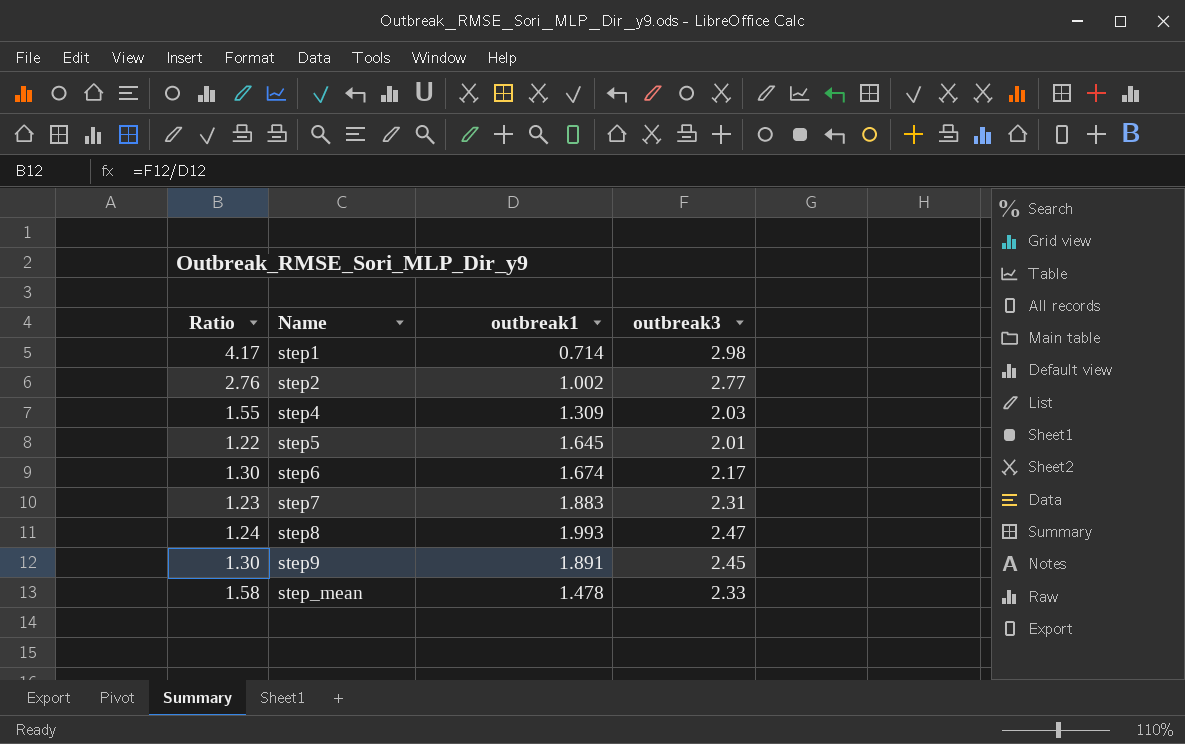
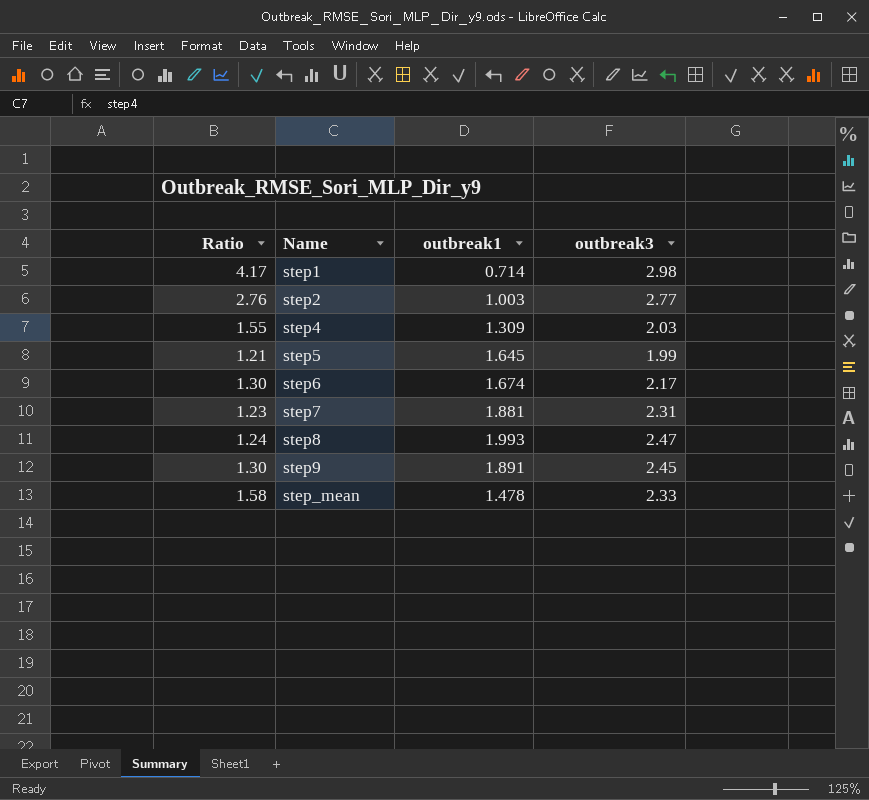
step2 | outbreak1: 1.002 -> 1.003
step5 | Ratio: 1.22 -> 1.21
step5 | outbreak3: 2.01 -> 1.99
step7 | outbreak1: 1.883 -> 1.881

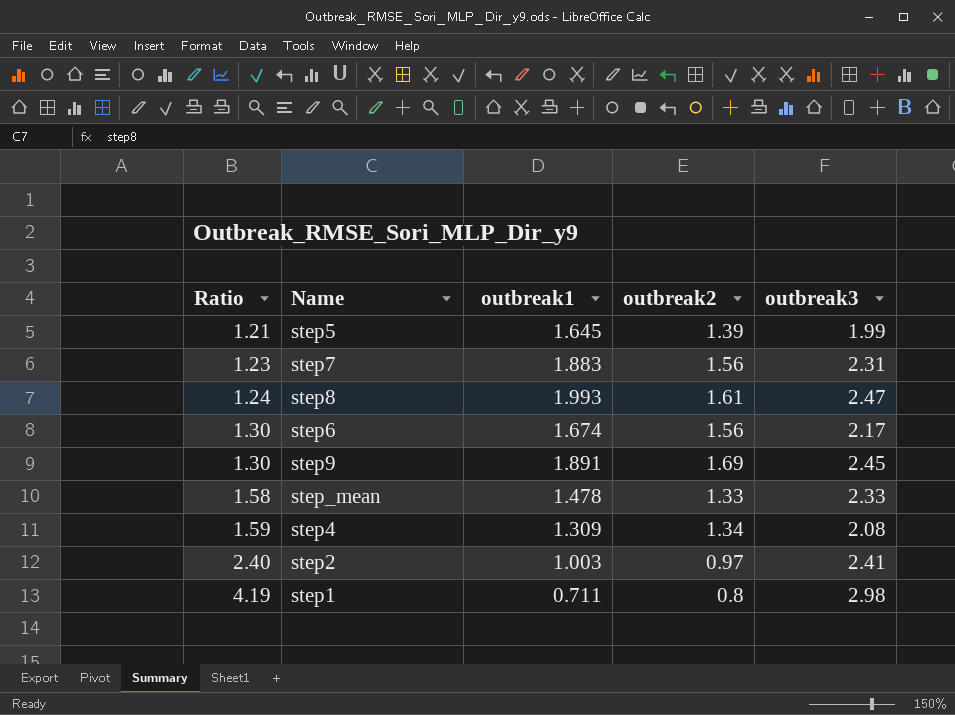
row order: Name ascending -> Ratio ascending
column outbreak2 | position: none -> 4
step7 | outbreak1: 1.881 -> 1.883
step4 | Ratio: 1.55 -> 1.59
step4 | outbreak3: 2.03 -> 2.08
step2 | Ratio: 2.76 -> 2.40
step2 | outbreak3: 2.77 -> 2.41
step1 | Ratio: 4.17 -> 4.19
step1 | outbreak1: 0.714 -> 0.711

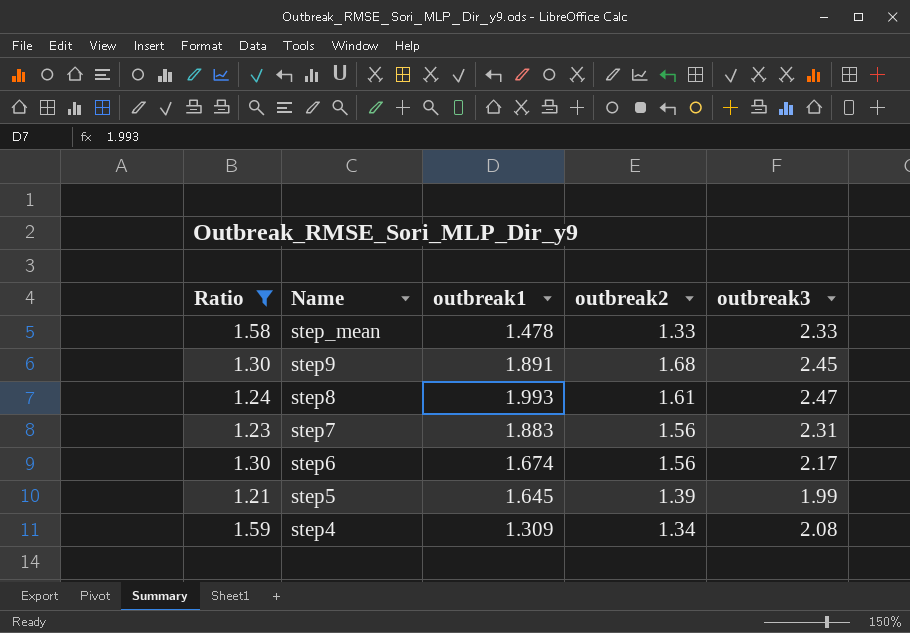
filter: none -> Ratio <= 1.59
row order: Ratio ascending -> Name descending
step9 | outbreak2: 1.69 -> 1.68

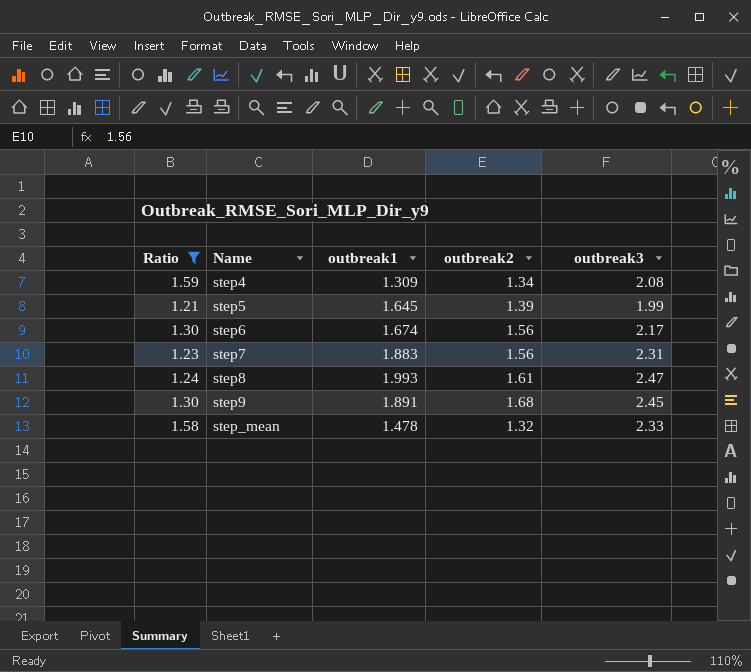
row order: Name descending -> Name ascending
step_mean | outbreak2: 1.33 -> 1.32

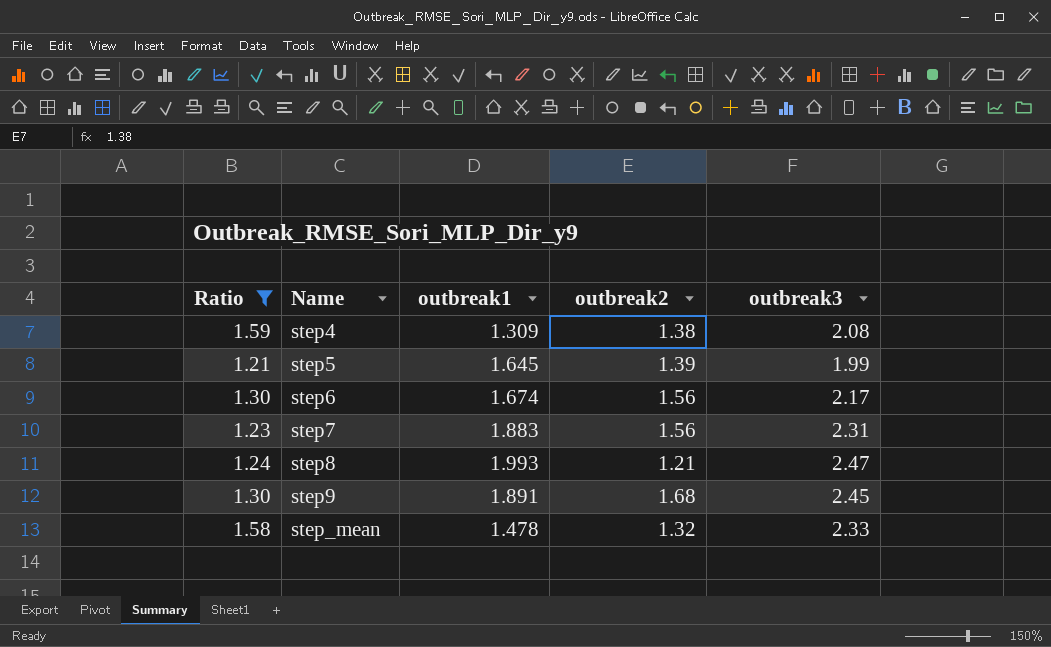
step4 | outbreak2: 1.34 -> 1.38
step8 | outbreak2: 1.61 -> 1.21

